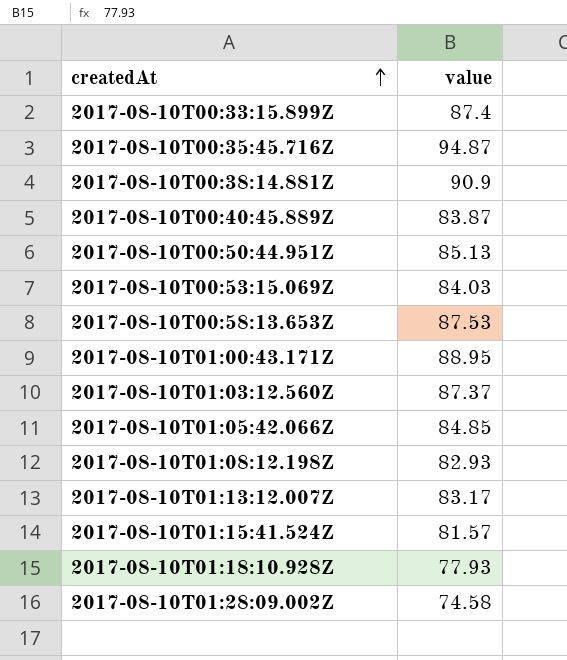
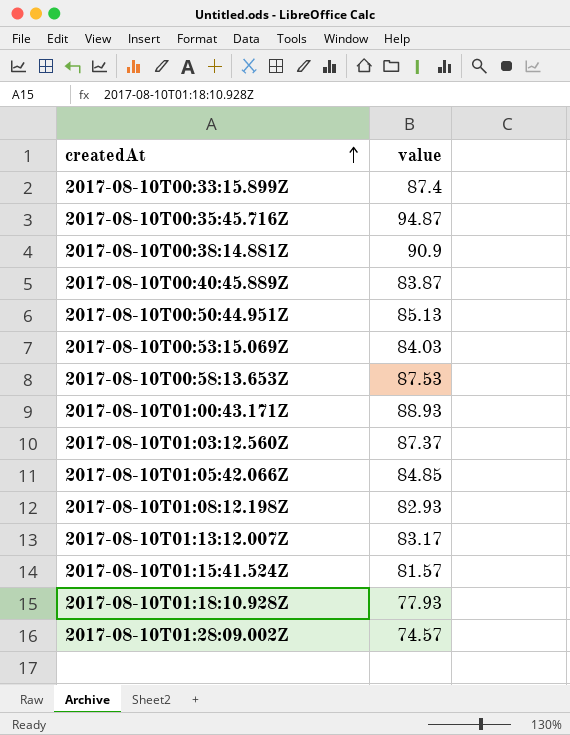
2017-08-10T01:00:43.171Z | value: 88.95 -> 88.93
2017-08-10T01:28:09.002Z | value: 74.58 -> 74.57

